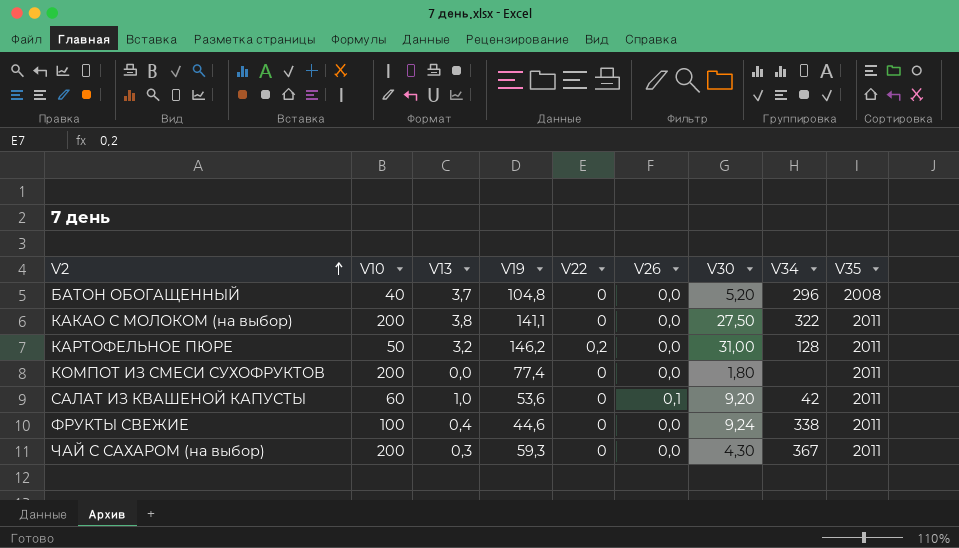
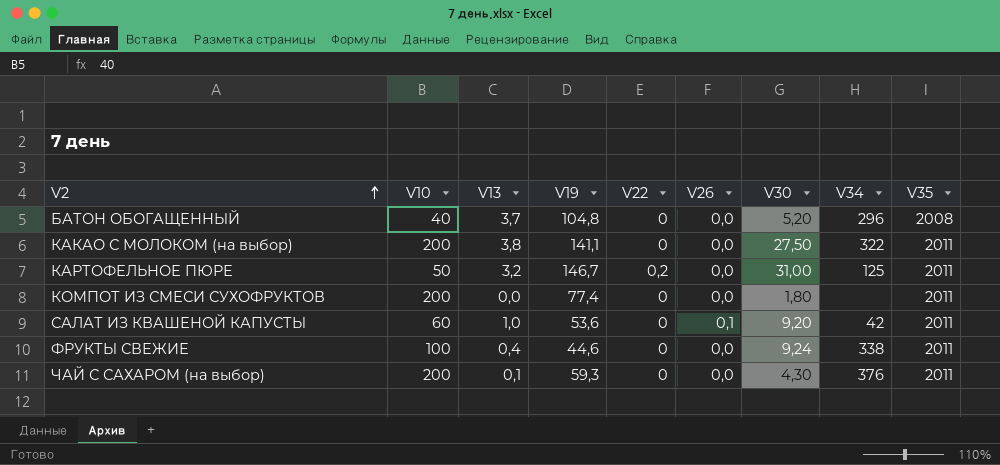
КАРТОФЕЛЬНОЕ ПЮРЕ | V19: 146,2 -> 146,7
КАРТОФЕЛЬНОЕ ПЮРЕ | V34: 128 -> 125
ЧАЙ С САХАРОМ (на выбор) | V13: 0,3 -> 0,1
ЧАЙ С САХАРОМ (на выбор) | V34: 367 -> 376

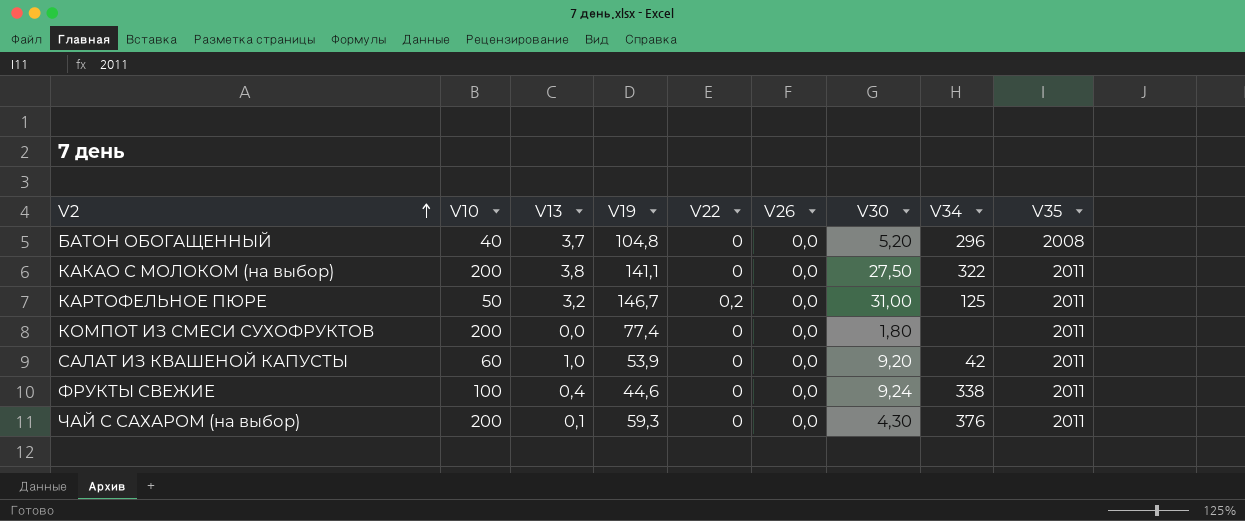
САЛАТ ИЗ КВАШЕНОЙ КАПУСТЫ | V19: 53,6 -> 53,9
САЛАТ ИЗ КВАШЕНОЙ КАПУСТЫ | V26: 0,1 -> 0,0

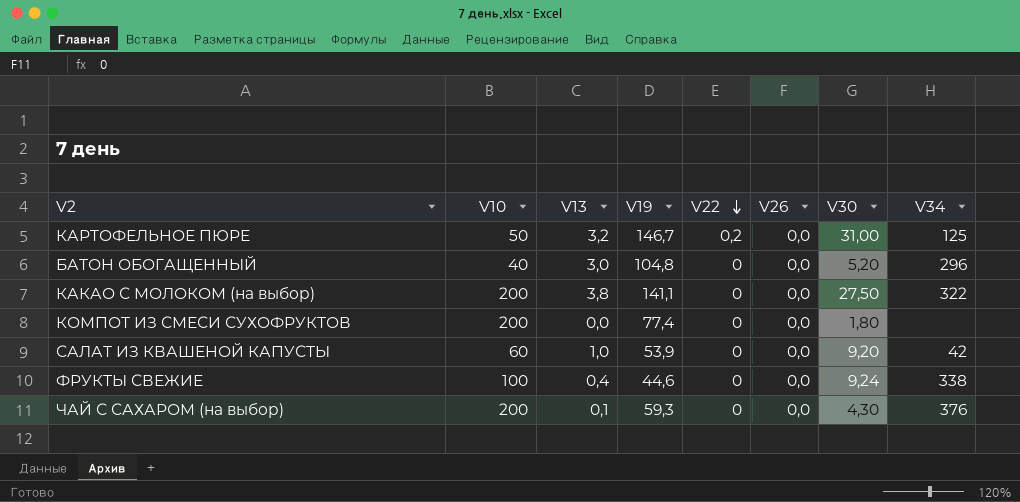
row order: V2 ascending -> V22 descending
column V35 | position: 9 -> none
БАТОН ОБОГАЩЕННЫЙ | V13: 3,7 -> 3,0

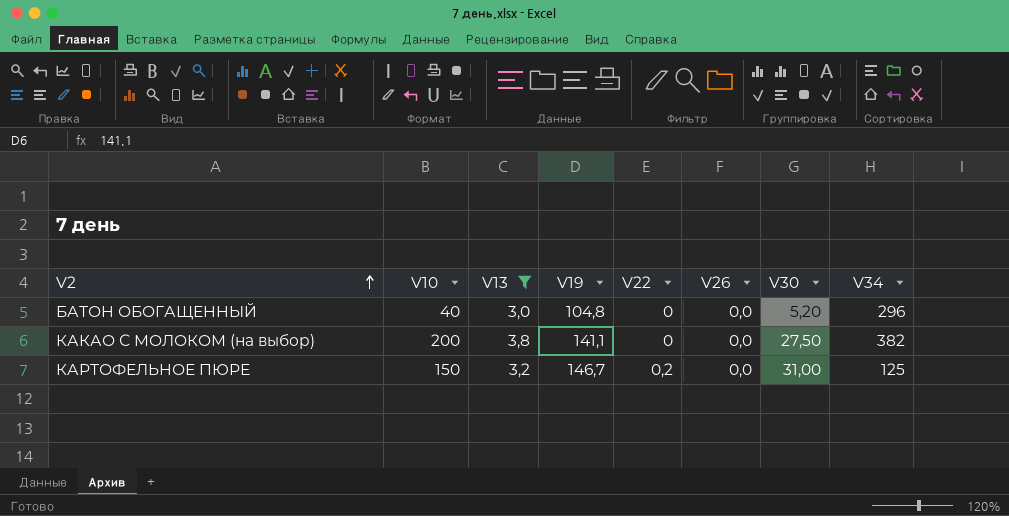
filter: none -> V13 >= 3,0
row order: V22 descending -> V2 ascending
КАКАО С МОЛОКОМ (на выбор) | V34: 322 -> 382
КАРТОФЕЛЬНОЕ ПЮРЕ | V10: 50 -> 150

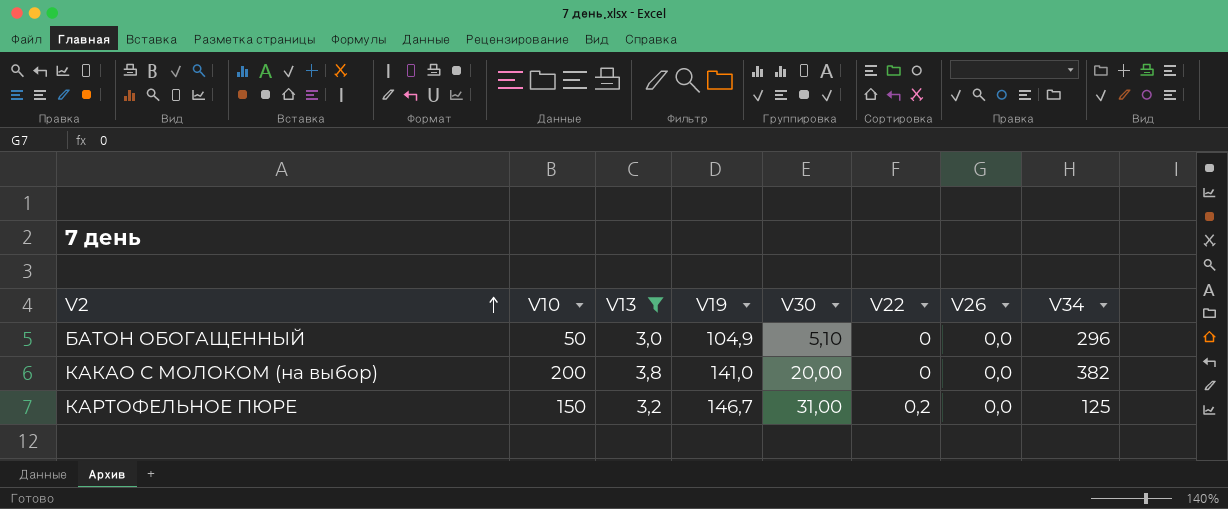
column V30 | position: 7 -> 5
БАТОН ОБОГАЩЕННЫЙ | V10: 40 -> 50
БАТОН ОБОГАЩЕННЫЙ | V19: 104,8 -> 104,9
БАТОН ОБОГАЩЕННЫЙ | V30: 5,20 -> 5,10
КАКАО С МОЛОКОМ (на выбор) | V19: 141,1 -> 141,0
КАКАО С МОЛОКОМ (на выбор) | V30: 27,50 -> 20,00

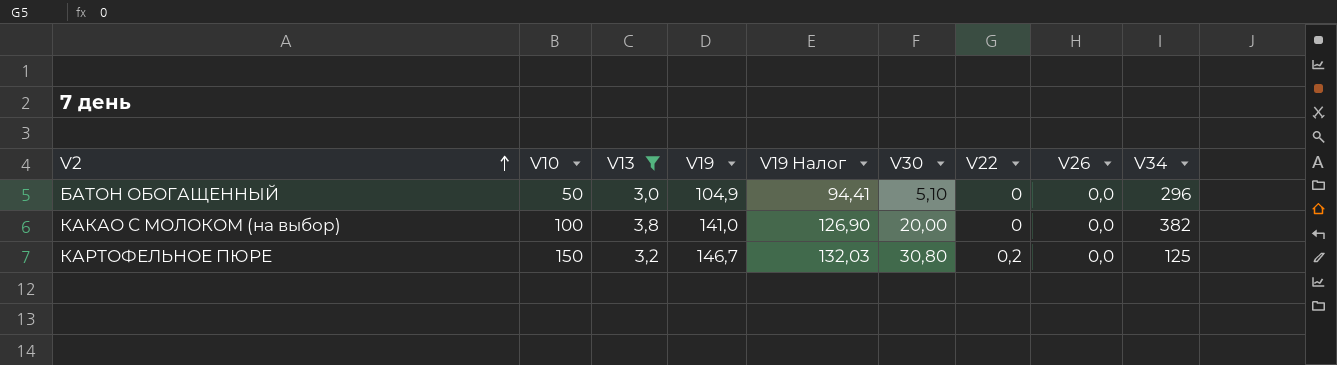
column V19 Налог | formula: none -> [V19] * 0,9
КАКАО С МОЛОКОМ (на выбор) | V10: 200 -> 100
КАРТОФЕЛЬНОЕ ПЮРЕ | V30: 31,00 -> 30,80

